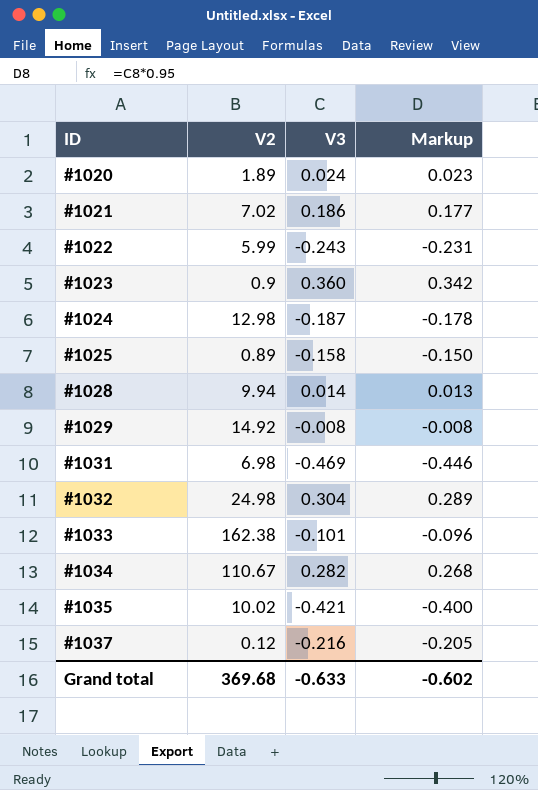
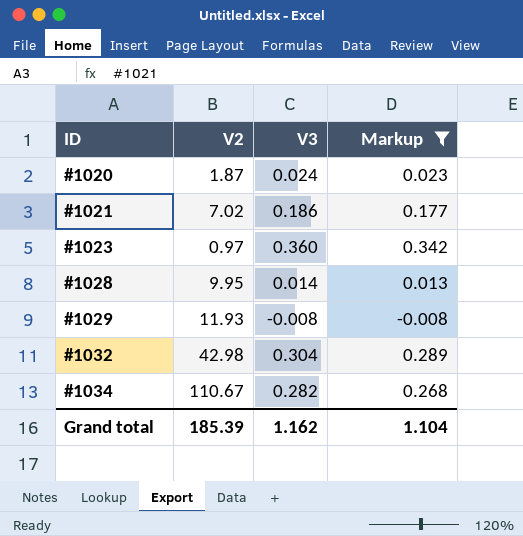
filter: none -> Markup >= -0.008
#1020 | V2: 1.89 -> 1.87
#1023 | V2: 0.9 -> 0.97
#1028 | V2: 9.94 -> 9.95
#1029 | V2: 14.92 -> 11.93
#1032 | V2: 24.98 -> 42.98
Grand total | V2: 369.68 -> 185.39
Grand total | V3: -0.633 -> 1.162
Grand total | Markup: -0.602 -> 1.104

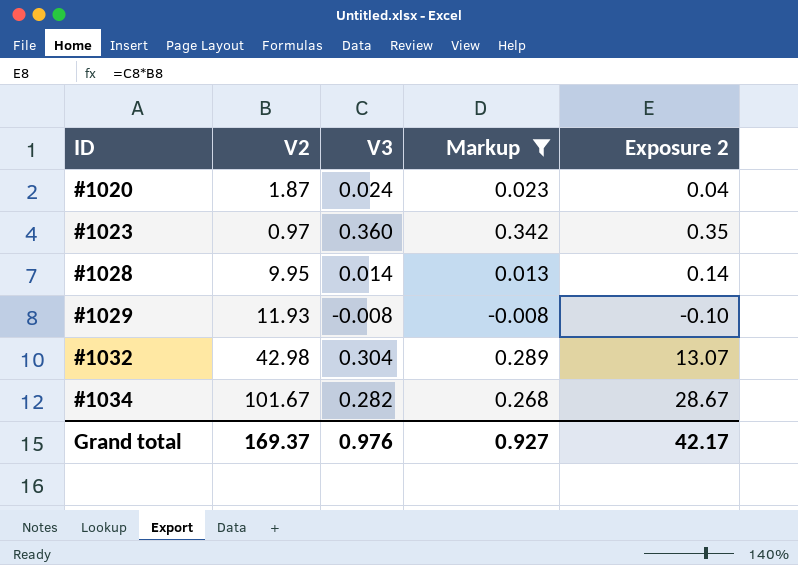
column Exposure 2 | formula: none -> [V2] * [V3]
row #1021: 7.02 | 0.186 | 0.177 -> none
#1034 | V2: 110.67 -> 101.67
Grand total | V2: 185.39 -> 169.37
Grand total | V3: 1.162 -> 0.976
Grand total | Markup: 1.104 -> 0.927

